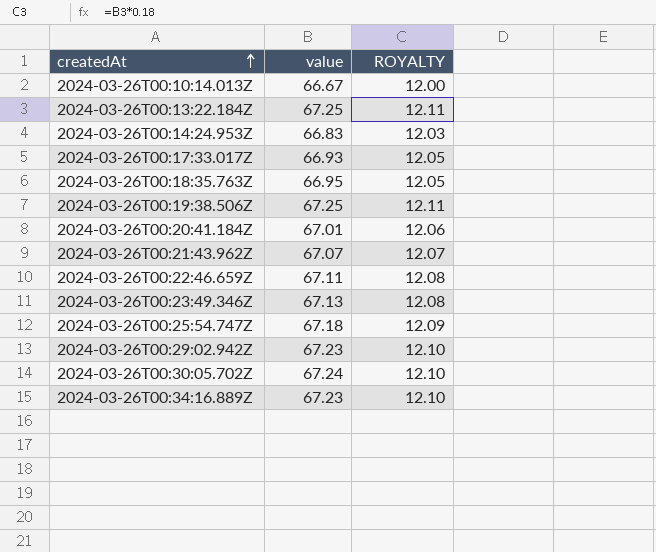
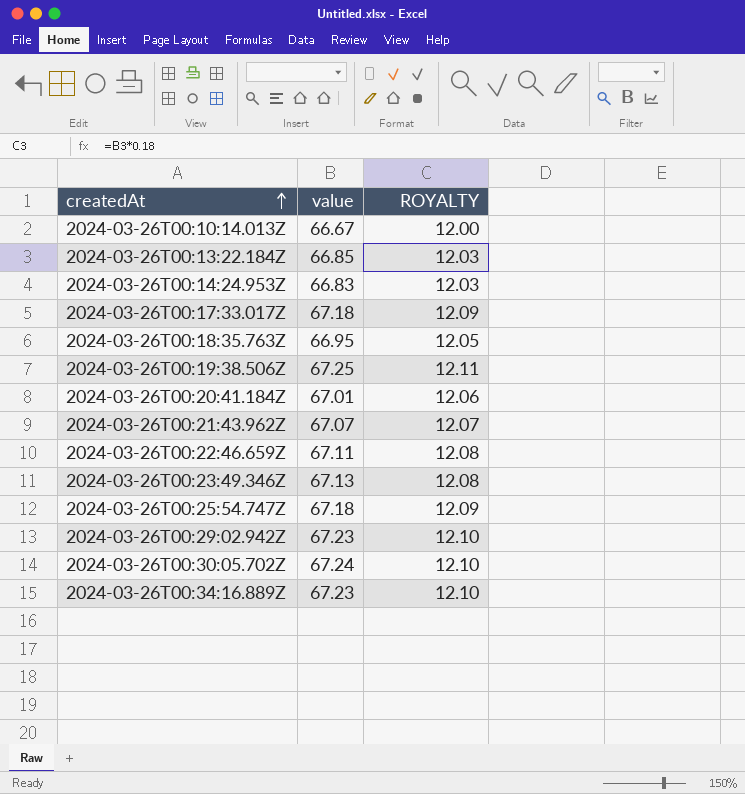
2024-03-26T00:13:22.184Z | value: 67.25 -> 66.85
2024-03-26T00:13:22.184Z | ROYALTY: 12.11 -> 12.03
2024-03-26T00:17:33.017Z | value: 66.93 -> 67.18
2024-03-26T00:17:33.017Z | ROYALTY: 12.05 -> 12.09

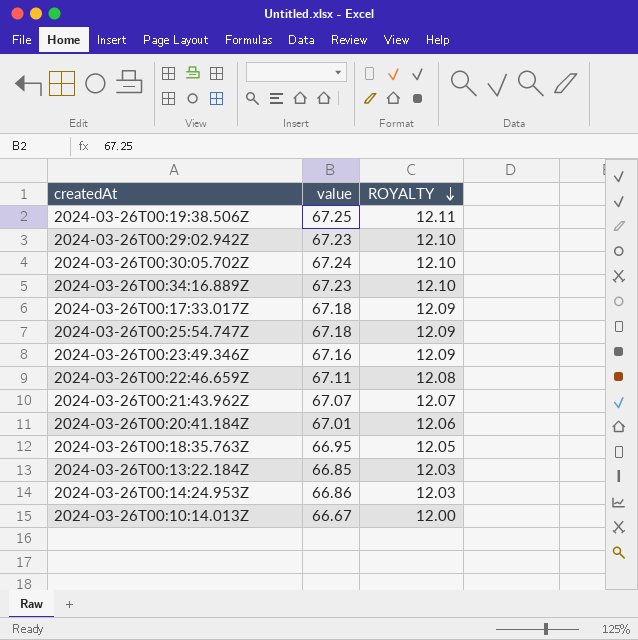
row order: createdAt ascending -> ROYALTY descending
2024-03-26T00:23:49.346Z | value: 67.13 -> 67.16
2024-03-26T00:23:49.346Z | ROYALTY: 12.08 -> 12.09
2024-03-26T00:14:24.953Z | value: 66.83 -> 66.86

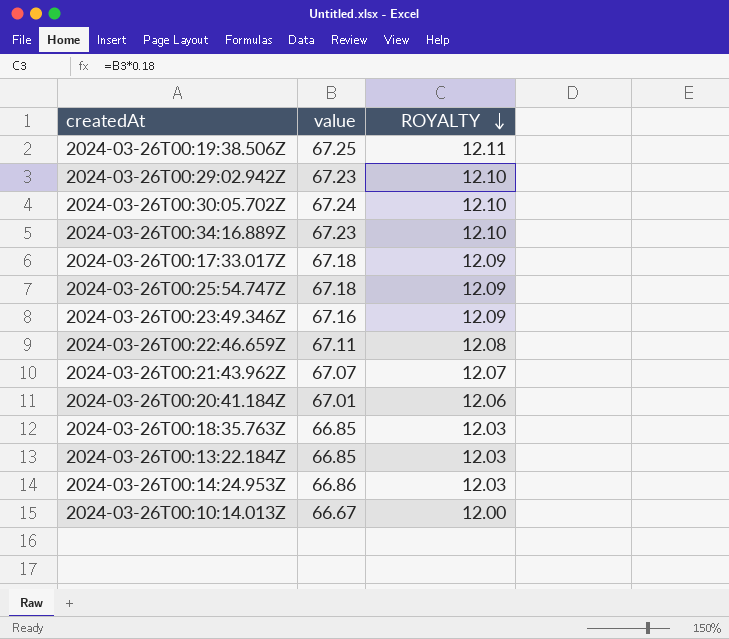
2024-03-26T00:18:35.763Z | value: 66.95 -> 66.85
2024-03-26T00:18:35.763Z | ROYALTY: 12.05 -> 12.03

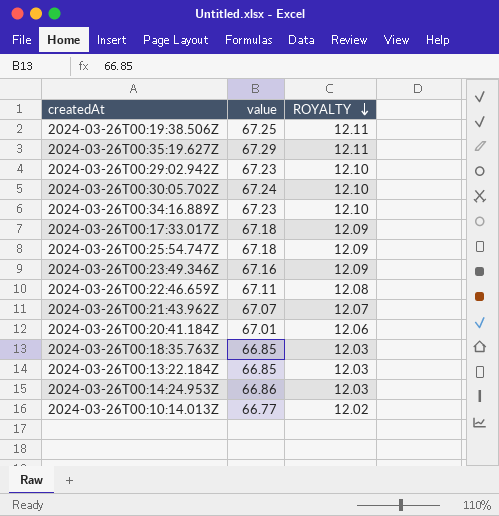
row 2024-03-26T00:35:19.627Z: none -> 67.29 | 12.11
2024-03-26T00:10:14.013Z | value: 66.67 -> 66.77
2024-03-26T00:10:14.013Z | ROYALTY: 12.00 -> 12.02

